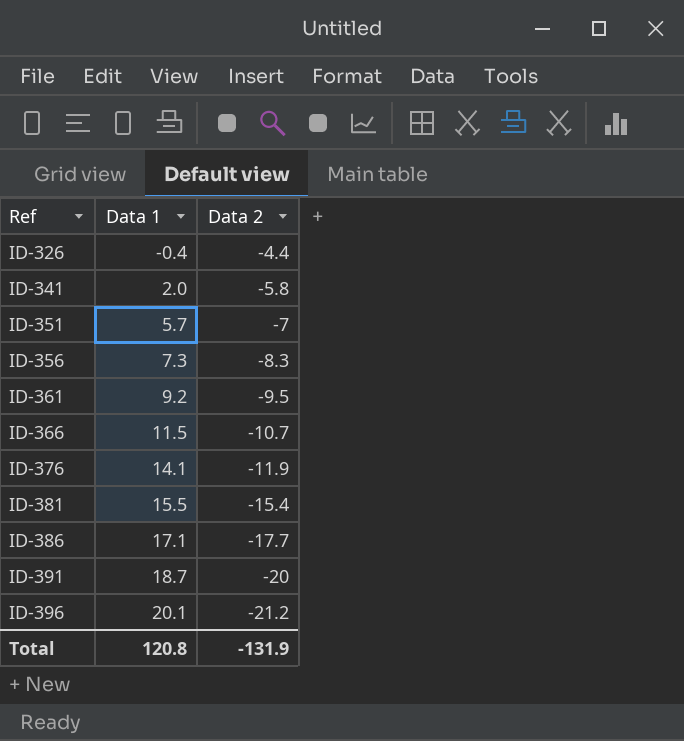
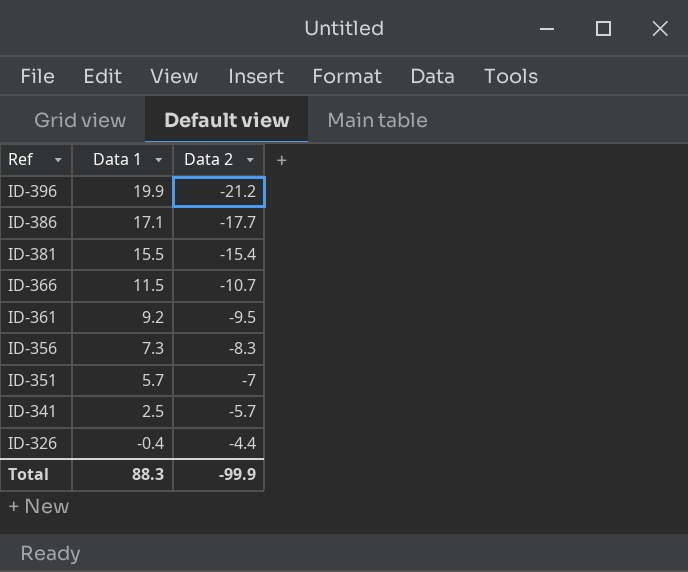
row order: Ref ascending -> Ref descending
row ID-376: 14.1 | -11.9 -> none
row ID-391: 18.7 | -20 -> none
ID-396 | Data 1: 20.1 -> 19.9
ID-341 | Data 1: 2.0 -> 2.5
ID-341 | Data 2: -5.8 -> -5.7
Total | Data 1: 120.8 -> 88.3
Total | Data 2: -131.9 -> -99.9

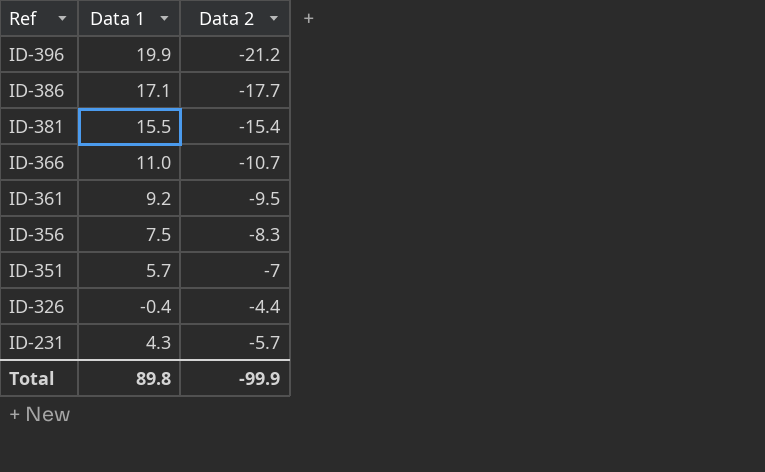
row ID-341: 2.5 | -5.7 -> none
ID-366 | Data 1: 11.5 -> 11.0
ID-356 | Data 1: 7.3 -> 7.5
row ID-231: none -> 4.3 | -5.7
Total | Data 1: 88.3 -> 89.8

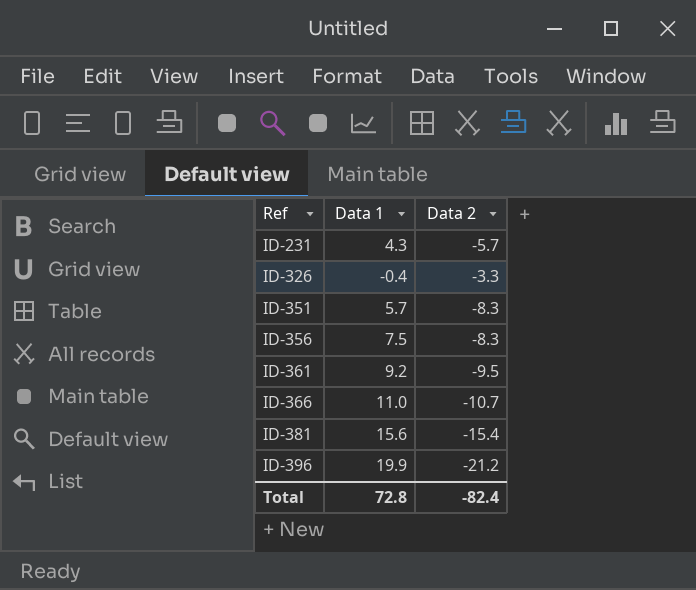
row order: Ref descending -> Ref ascending
row ID-386: 17.1 | -17.7 -> none
ID-326 | Data 2: -4.4 -> -3.3
ID-351 | Data 2: -7 -> -8.3
ID-381 | Data 1: 15.5 -> 15.6
Total | Data 1: 89.8 -> 72.8
Total | Data 2: -99.9 -> -82.4

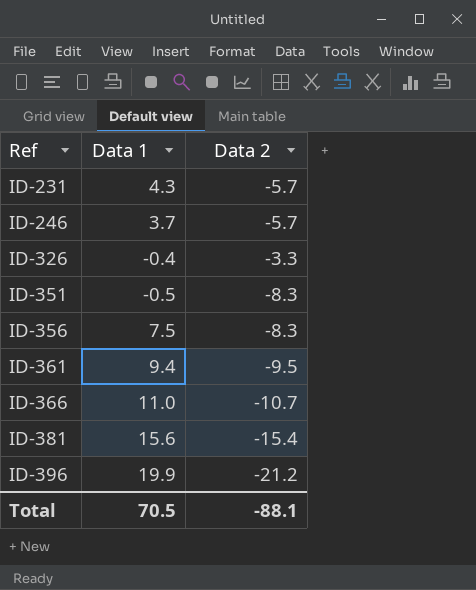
row ID-246: none -> 3.7 | -5.7
ID-351 | Data 1: 5.7 -> -0.5
ID-361 | Data 1: 9.2 -> 9.4
Total | Data 1: 72.8 -> 70.5
Total | Data 2: -82.4 -> -88.1

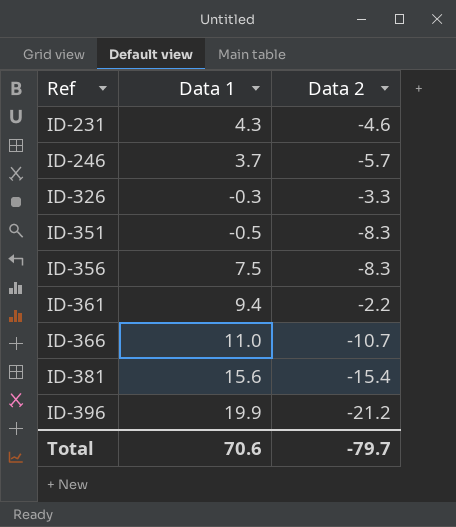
ID-231 | Data 2: -5.7 -> -4.6
ID-326 | Data 1: -0.4 -> -0.3
ID-361 | Data 2: -9.5 -> -2.2
Total | Data 1: 70.5 -> 70.6
Total | Data 2: -88.1 -> -79.7

